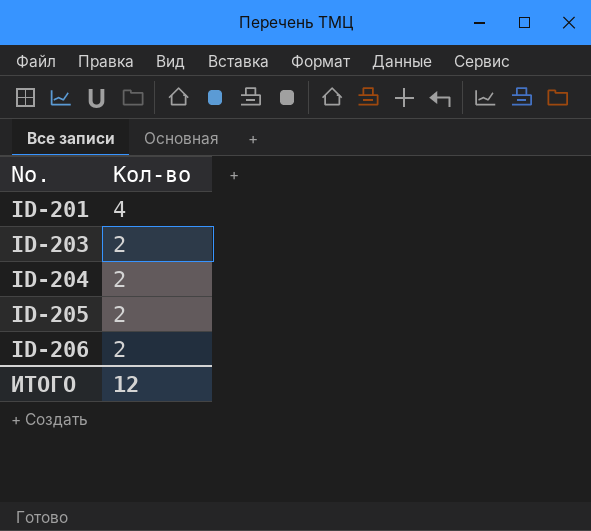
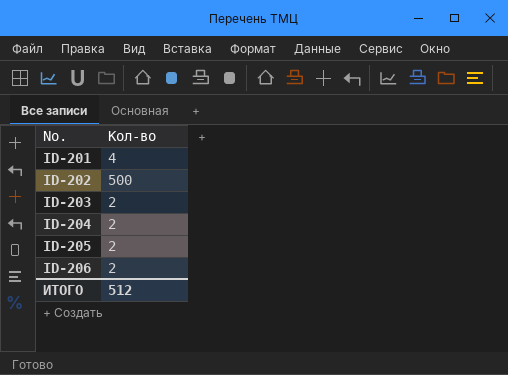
row ID-202: none -> 500
ИТОГО | Кол-во: 12 -> 512

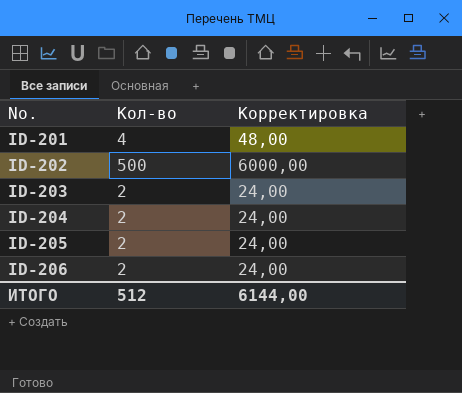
column Корректировка | formula: none -> [Кол-во] * 12

